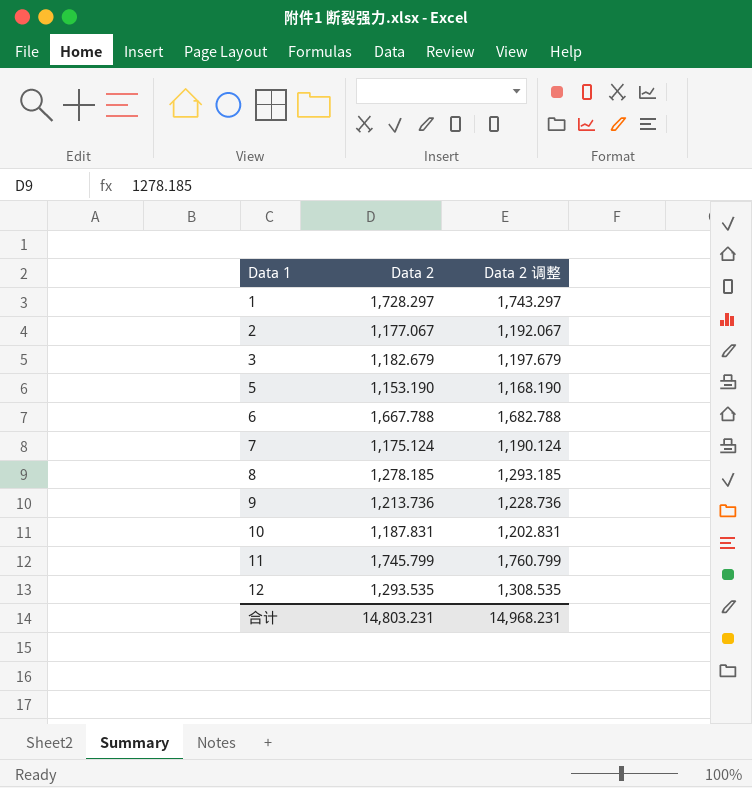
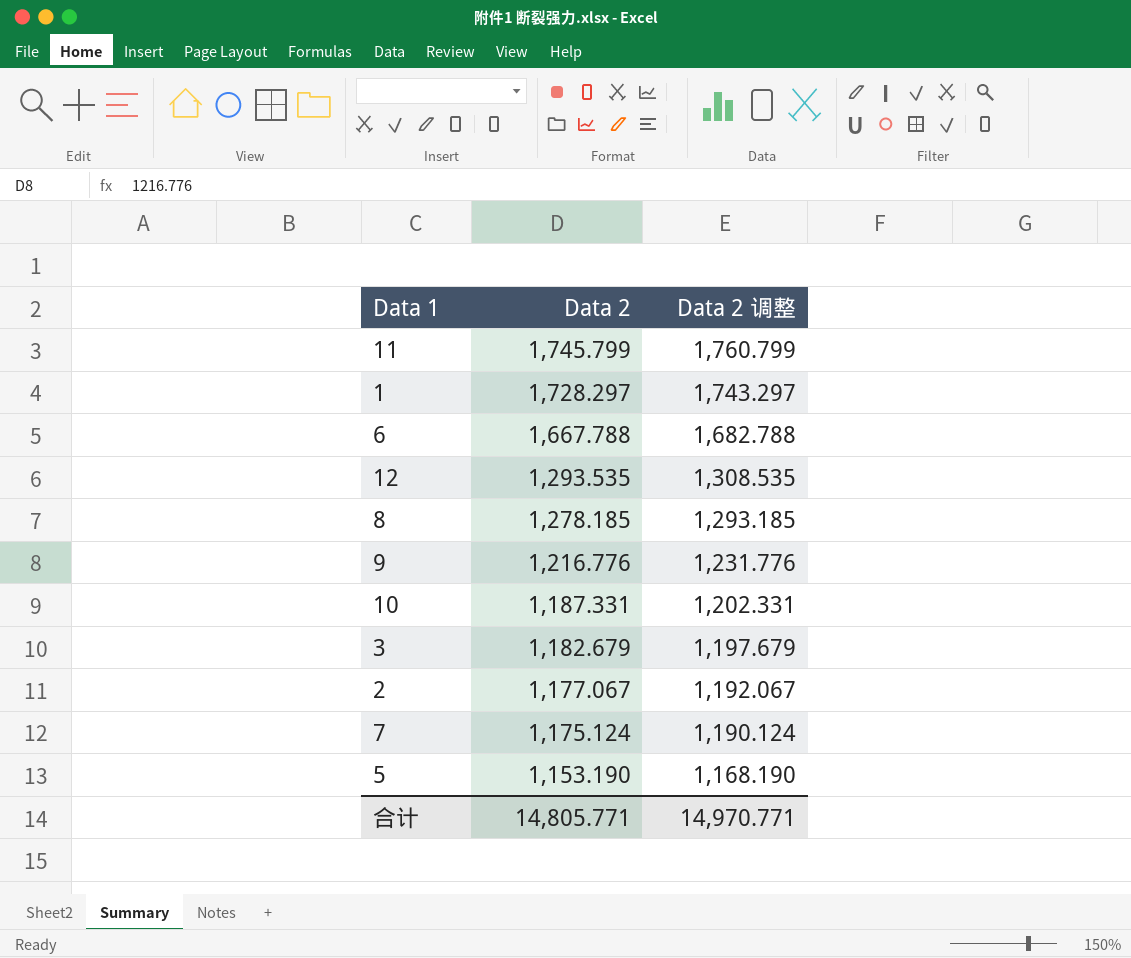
row order: Data 1 ascending -> Data 2 descending
9 | Data 2: 1,213.736 -> 1,216.776
9 | Data 2 调整: 1,228.736 -> 1,231.776
10 | Data 2: 1,187.831 -> 1,187.331
10 | Data 2 调整: 1,202.831 -> 1,202.331
合计 | Data 2: 14,803.231 -> 14,805.771
合计 | Data 2 调整: 14,968.231 -> 14,970.771

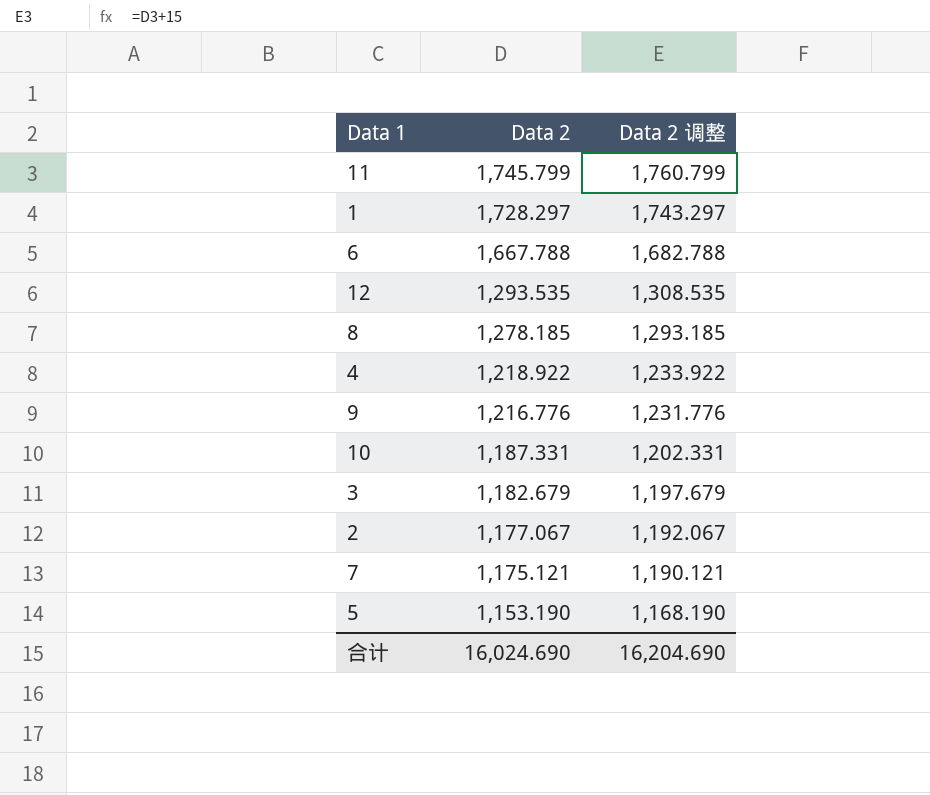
row 4: none -> 1,218.922 | 1,233.922
7 | Data 2: 1,175.124 -> 1,175.121
7 | Data 2 调整: 1,190.124 -> 1,190.121
合计 | Data 2: 14,805.771 -> 16,024.690
合计 | Data 2 调整: 14,970.771 -> 16,204.690

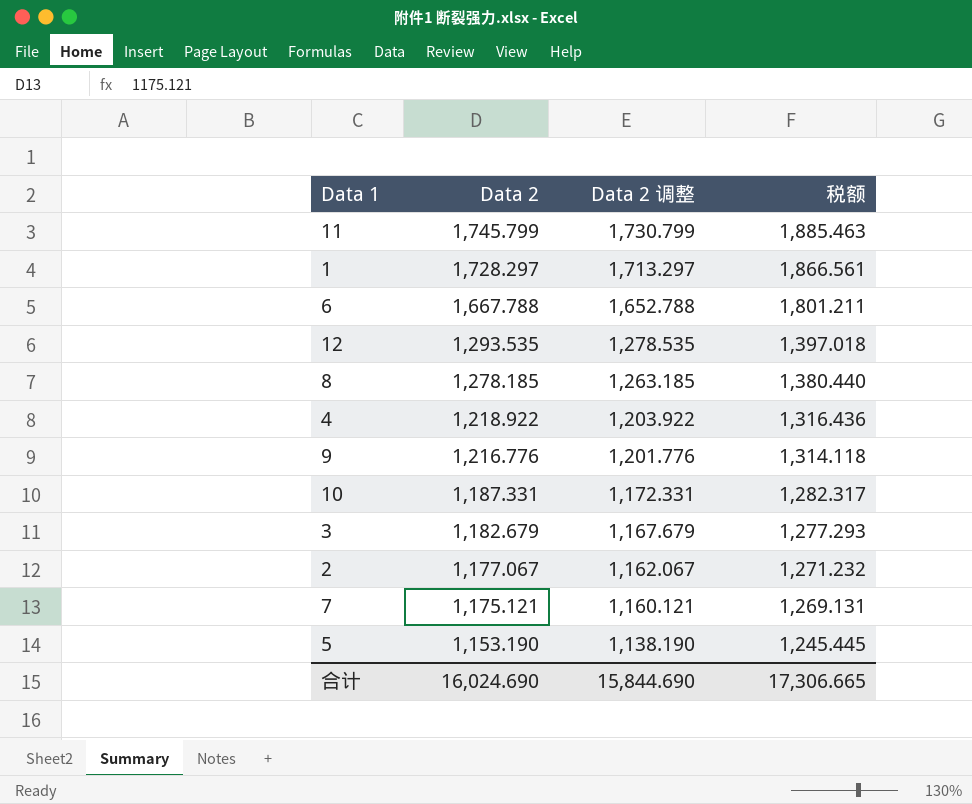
column Data 2 调整 | formula: [Data 2] + 15 -> [Data 2] - 15
column 税额 | formula: none -> [Data 2] * 1.08
合计 | Data 2 调整: 16,204.690 -> 15,844.690

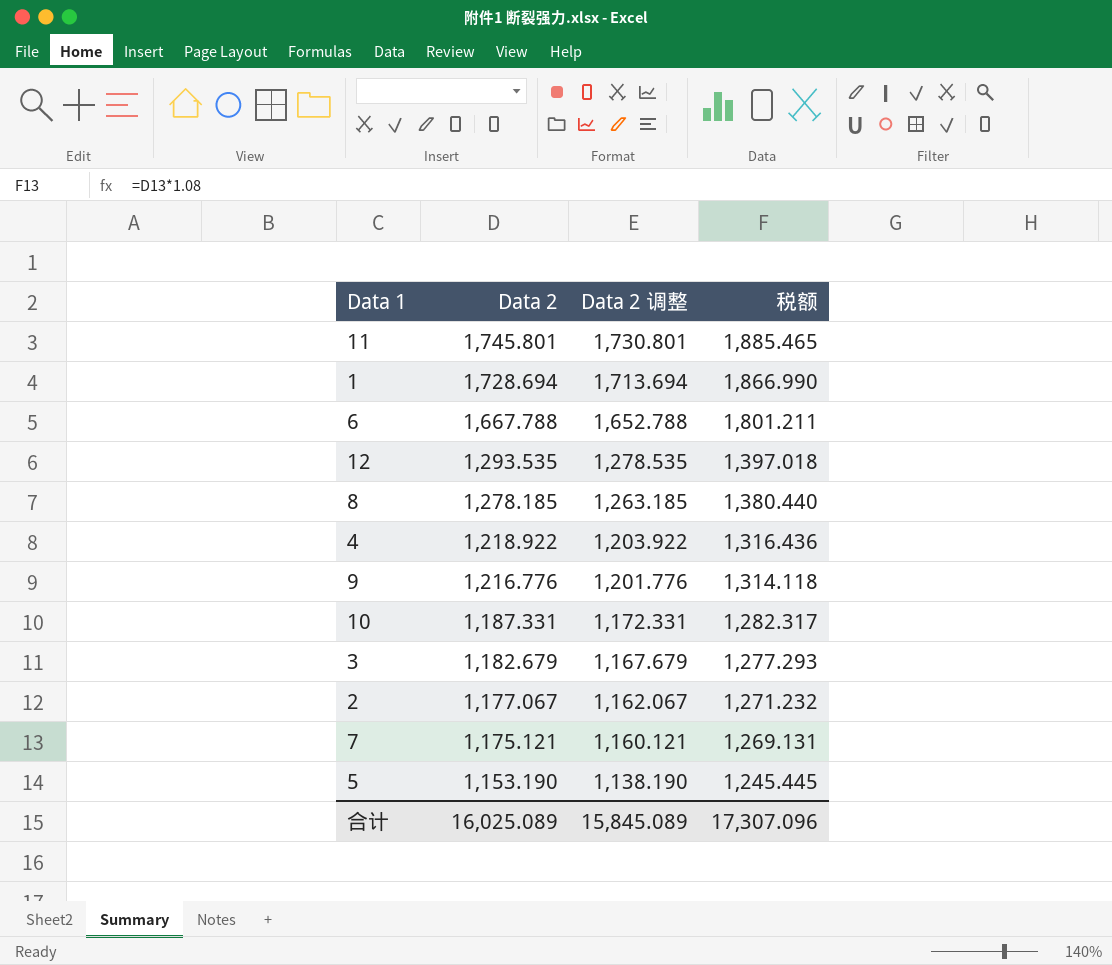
11 | Data 2: 1,745.799 -> 1,745.801
11 | Data 2 调整: 1,730.799 -> 1,730.801
11 | 税额: 1,885.463 -> 1,885.465
1 | Data 2: 1,728.297 -> 1,728.694
1 | Data 2 调整: 1,713.297 -> 1,713.694
1 | 税额: 1,866.561 -> 1,866.990
合计 | Data 2: 16,024.690 -> 16,025.089
合计 | Data 2 调整: 15,844.690 -> 15,845.089
合计 | 税额: 17,306.665 -> 17,307.096

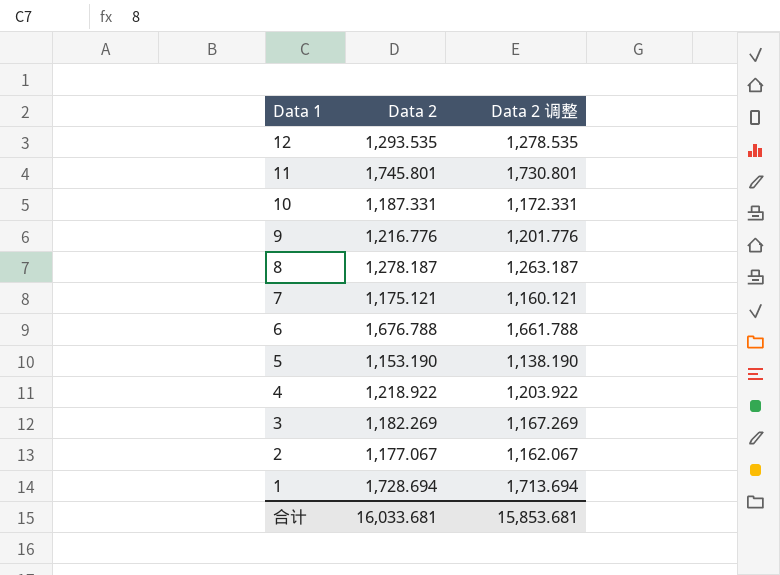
row order: Data 2 descending -> Data 1 descending
column 税额 | formula: [Data 2] * 1.08 -> none
8 | Data 2: 1,278.185 -> 1,278.187
8 | Data 2 调整: 1,263.185 -> 1,263.187
6 | Data 2: 1,667.788 -> 1,676.788
6 | Data 2 调整: 1,652.788 -> 1,661.788
3 | Data 2: 1,182.679 -> 1,182.269
3 | Data 2 调整: 1,167.679 -> 1,167.269
合计 | Data 2: 16,025.089 -> 16,033.681
合计 | Data 2 调整: 15,845.089 -> 15,853.681

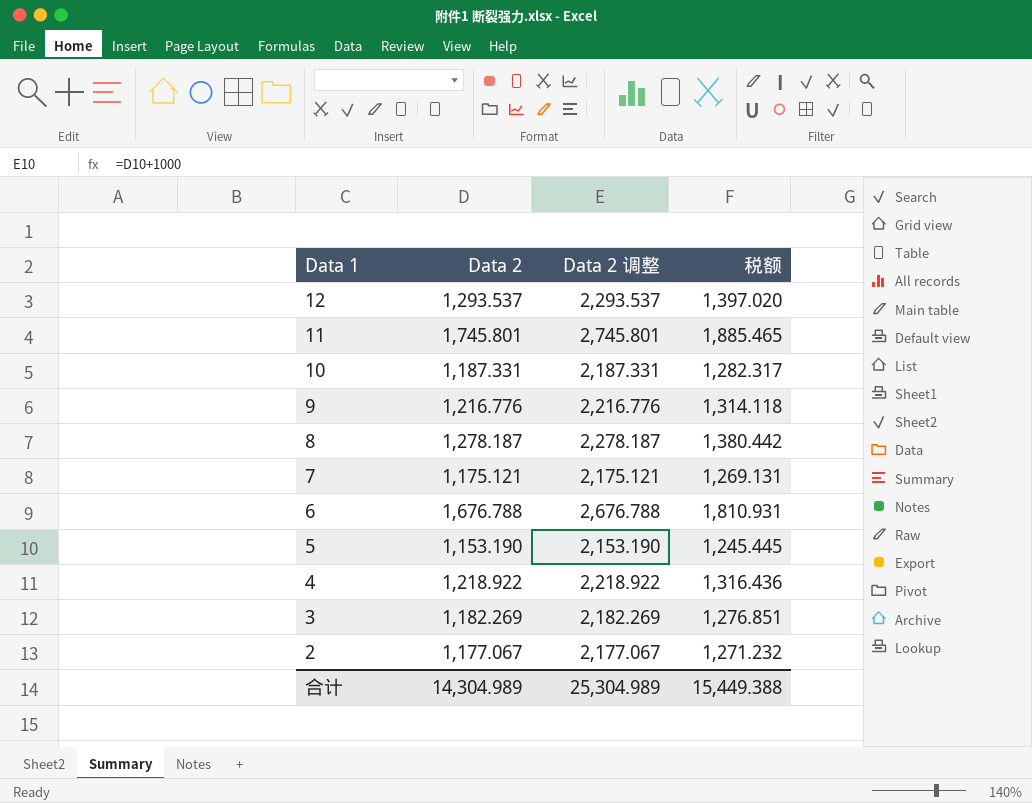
column Data 2 调整 | formula: [Data 2] - 15 -> [Data 2] + 1000
column 税额 | formula: none -> [Data 2] * 1.08
row 1: 1,728.694 | 1,713.694 -> none
12 | Data 2: 1,293.535 -> 1,293.537
合计 | Data 2: 16,033.681 -> 14,304.989
合计 | Data 2 调整: 15,853.681 -> 25,304.989

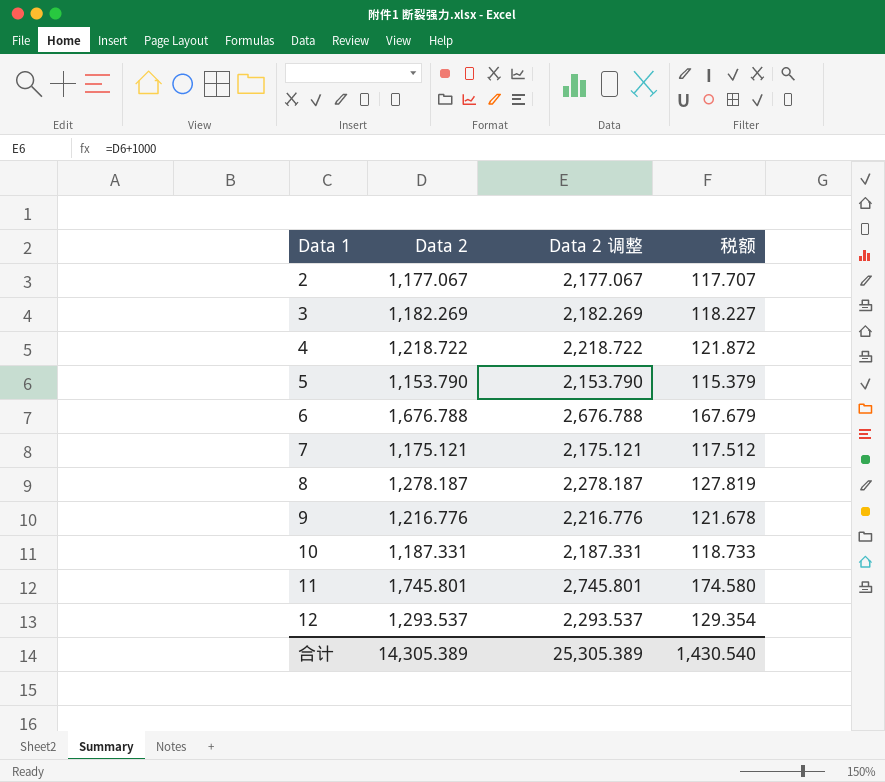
row order: Data 1 descending -> Data 1 ascending
column 税额 | formula: [Data 2] * 1.08 -> [Data 2] * 0.1
4 | Data 2: 1,218.922 -> 1,218.722
4 | Data 2 调整: 2,218.922 -> 2,218.722
5 | Data 2: 1,153.190 -> 1,153.790
5 | Data 2 调整: 2,153.190 -> 2,153.790
合计 | Data 2: 14,304.989 -> 14,305.389
合计 | Data 2 调整: 25,304.989 -> 25,305.389
合计 | 税额: 15,449.388 -> 1,430.540

